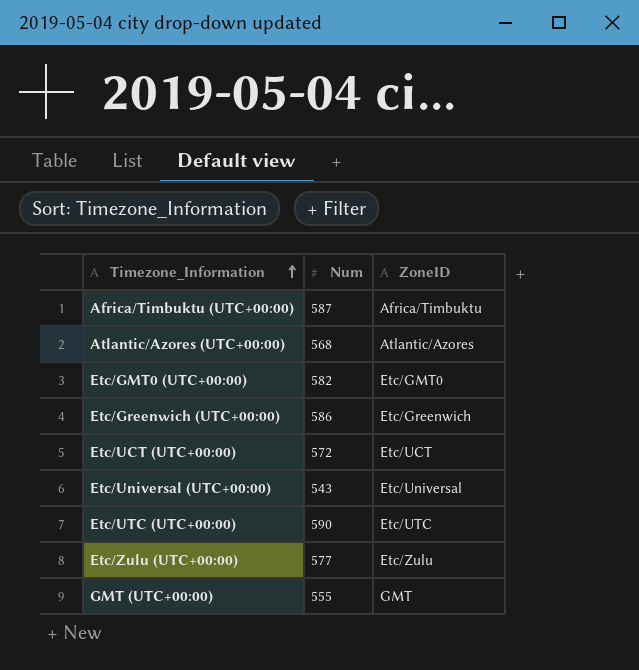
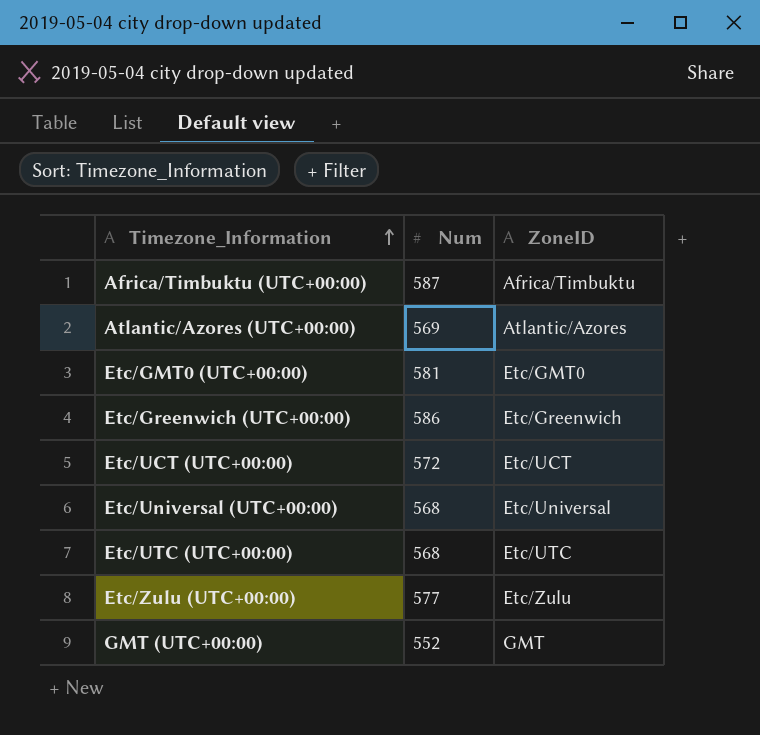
Atlantic/Azores (UTC+00:00) | Num: 568 -> 569
Etc/GMT0 (UTC+00:00) | Num: 582 -> 581
Etc/Universal (UTC+00:00) | Num: 543 -> 568
Etc/UTC (UTC+00:00) | Num: 590 -> 568
GMT (UTC+00:00) | Num: 555 -> 552

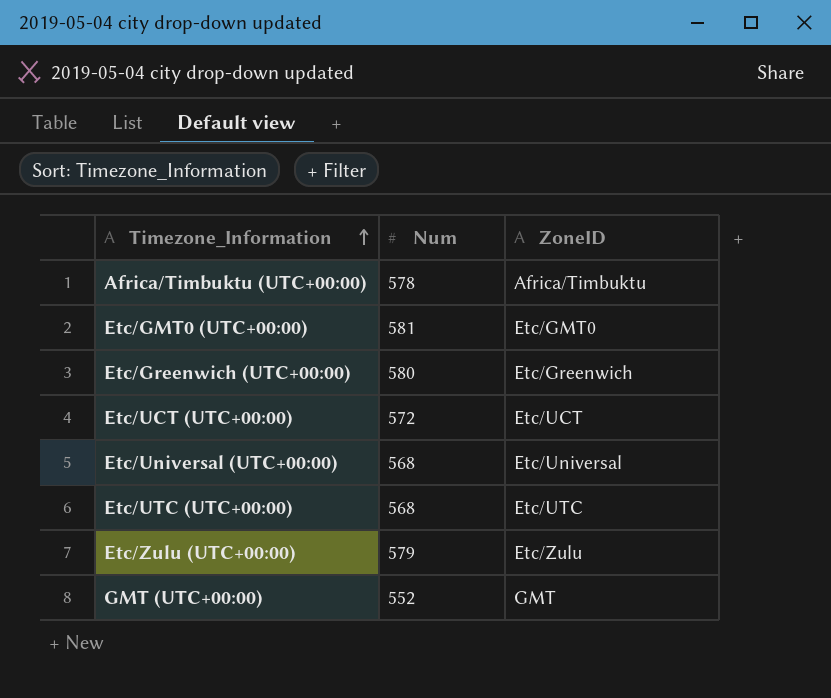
row Atlantic/Azores (UTC+00:00): 569 | Atlantic/Azores -> none
Africa/Timbuktu (UTC+00:00) | Num: 587 -> 578
Etc/Greenwich (UTC+00:00) | Num: 586 -> 580
Etc/Zulu (UTC+00:00) | Num: 577 -> 579

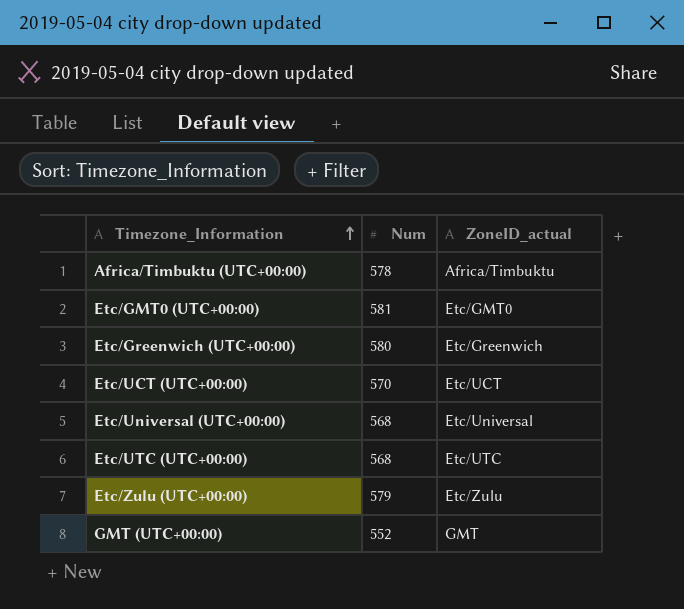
column name: ZoneID -> ZoneID_actual
Etc/UCT (UTC+00:00) | Num: 572 -> 570

